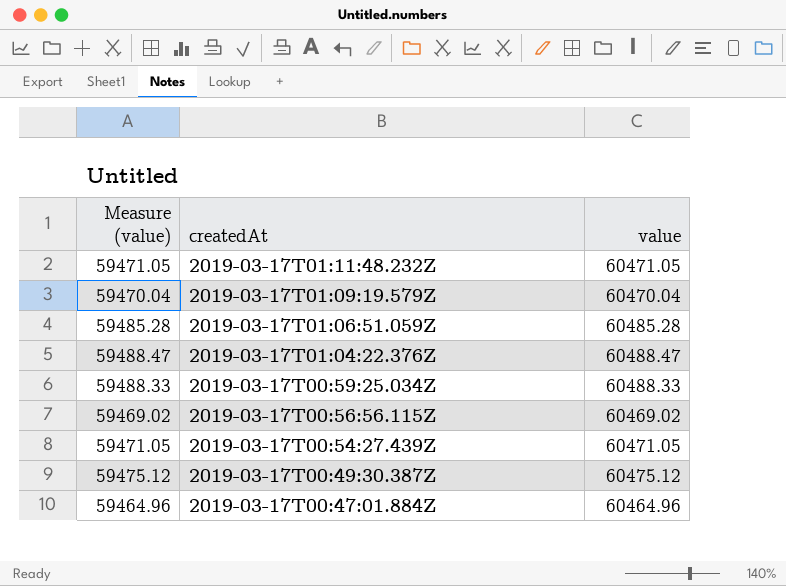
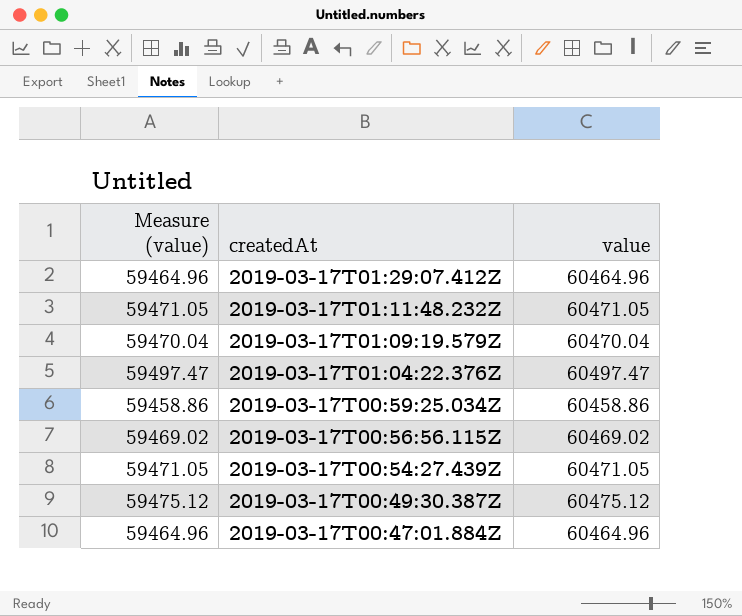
row 2019-03-17T01:06:51.059Z: 59485.28 | 60485.28 -> none
row 2019-03-17T01:29:07.412Z: none -> 59464.96 | 60464.96
2019-03-17T01:04:22.376Z | Measure (value): 59488.47 -> 59497.47
2019-03-17T01:04:22.376Z | value: 60488.47 -> 60497.47
2019-03-17T00:59:25.034Z | Measure (value): 59488.33 -> 59458.86
2019-03-17T00:59:25.034Z | value: 60488.33 -> 60458.86

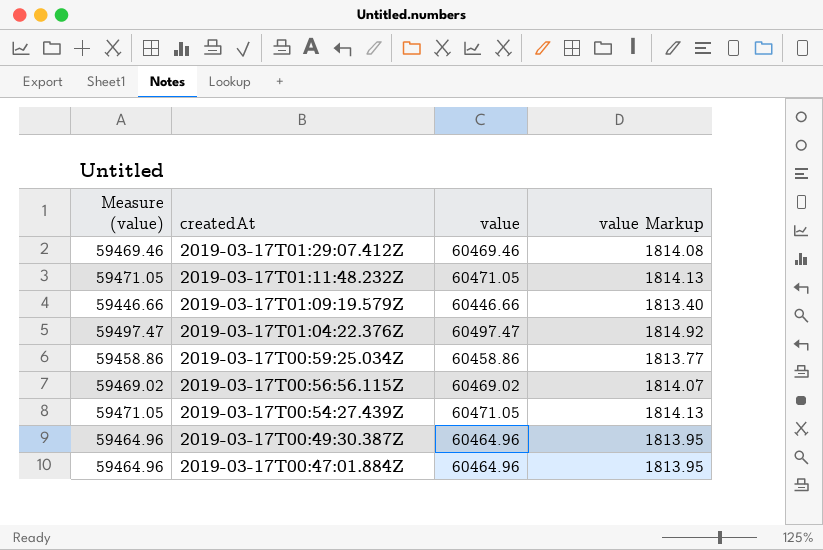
column value Markup | formula: none -> [value] * 0.03
2019-03-17T01:29:07.412Z | Measure (value): 59464.96 -> 59469.46
2019-03-17T01:29:07.412Z | value: 60464.96 -> 60469.46
2019-03-17T01:09:19.579Z | Measure (value): 59470.04 -> 59446.66
2019-03-17T01:09:19.579Z | value: 60470.04 -> 60446.66
2019-03-17T00:49:30.387Z | Measure (value): 59475.12 -> 59464.96
2019-03-17T00:49:30.387Z | value: 60475.12 -> 60464.96

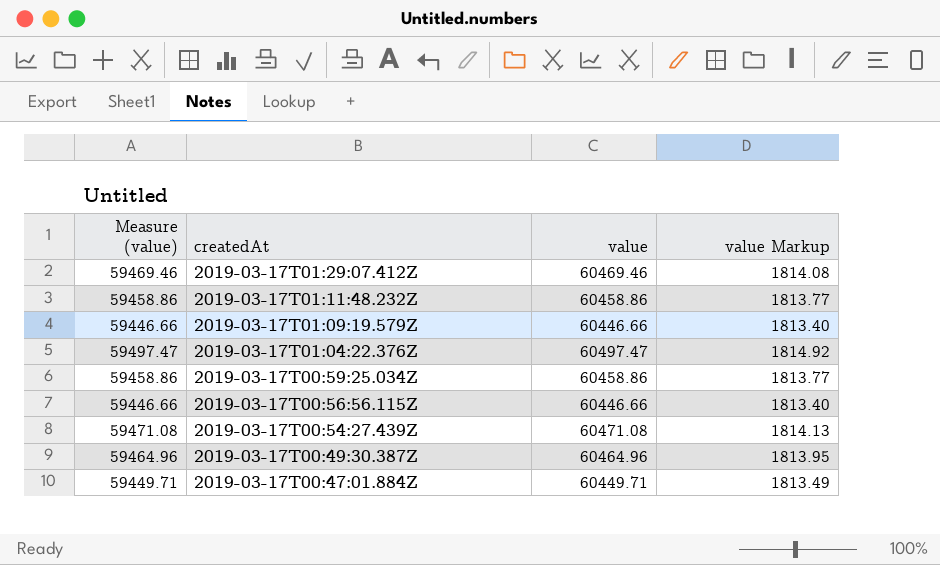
2019-03-17T01:11:48.232Z | Measure (value): 59471.05 -> 59458.86
2019-03-17T01:11:48.232Z | value: 60471.05 -> 60458.86
2019-03-17T01:11:48.232Z | value Markup: 1814.13 -> 1813.77
2019-03-17T00:56:56.115Z | Measure (value): 59469.02 -> 59446.66
2019-03-17T00:56:56.115Z | value: 60469.02 -> 60446.66
2019-03-17T00:56:56.115Z | value Markup: 1814.07 -> 1813.40
2019-03-17T00:54:27.439Z | Measure (value): 59471.05 -> 59471.08
2019-03-17T00:54:27.439Z | value: 60471.05 -> 60471.08
2019-03-17T00:47:01.884Z | Measure (value): 59464.96 -> 59449.71
2019-03-17T00:47:01.884Z | value: 60464.96 -> 60449.71
2019-03-17T00:47:01.884Z | value Markup: 1813.95 -> 1813.49

